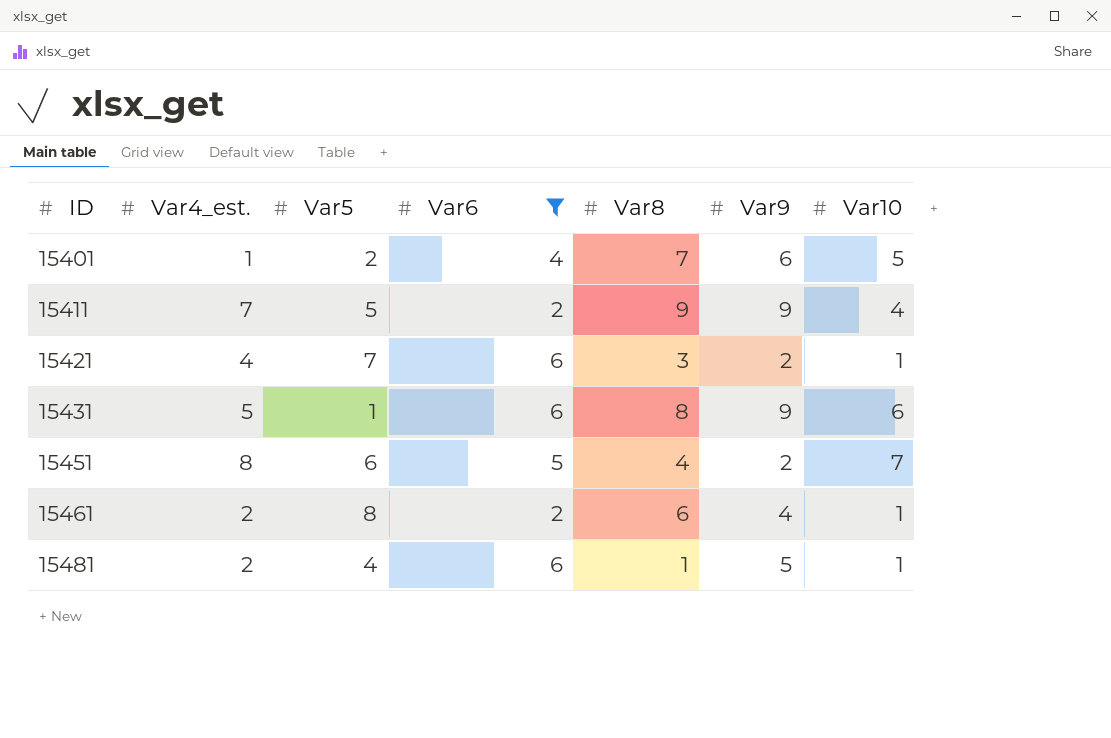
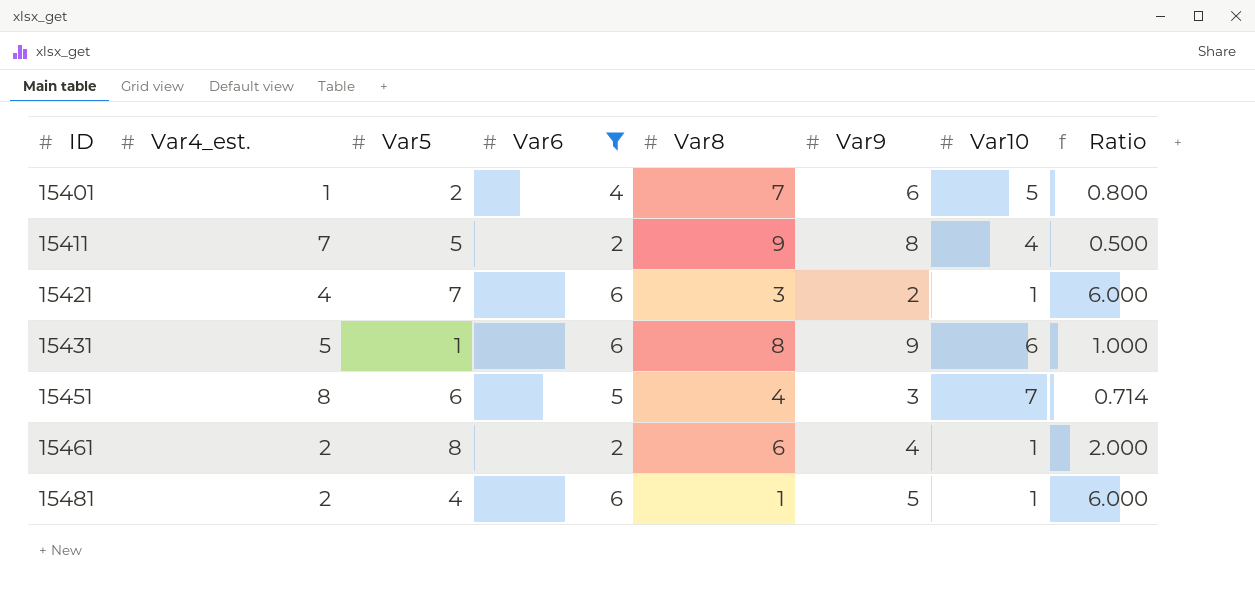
column Ratio | formula: none -> [Var6] / [Var10]
15411 | Var9: 9 -> 8
15451 | Var9: 2 -> 3

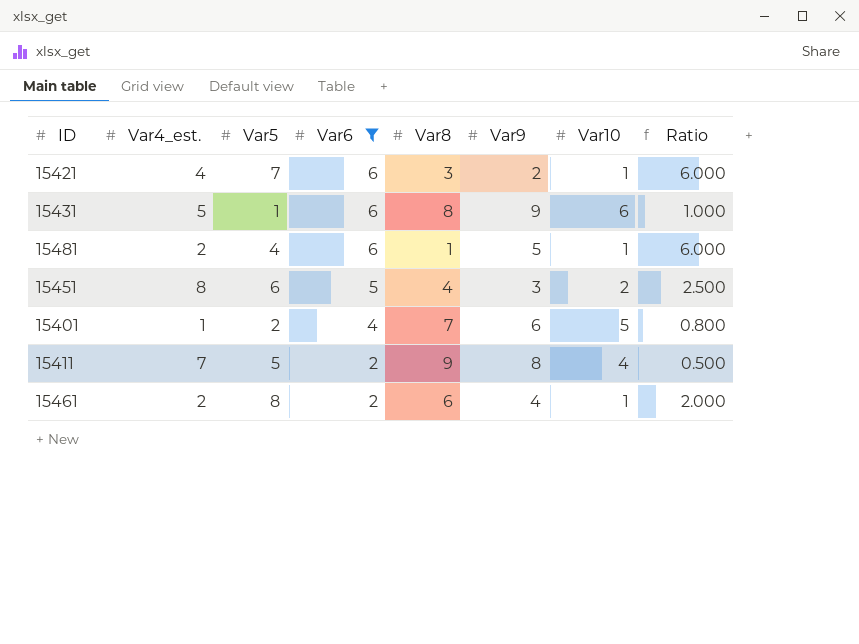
row order: ID ascending -> Var6 descending
15451 | Var10: 7 -> 2
15451 | Ratio: 0.714 -> 2.500

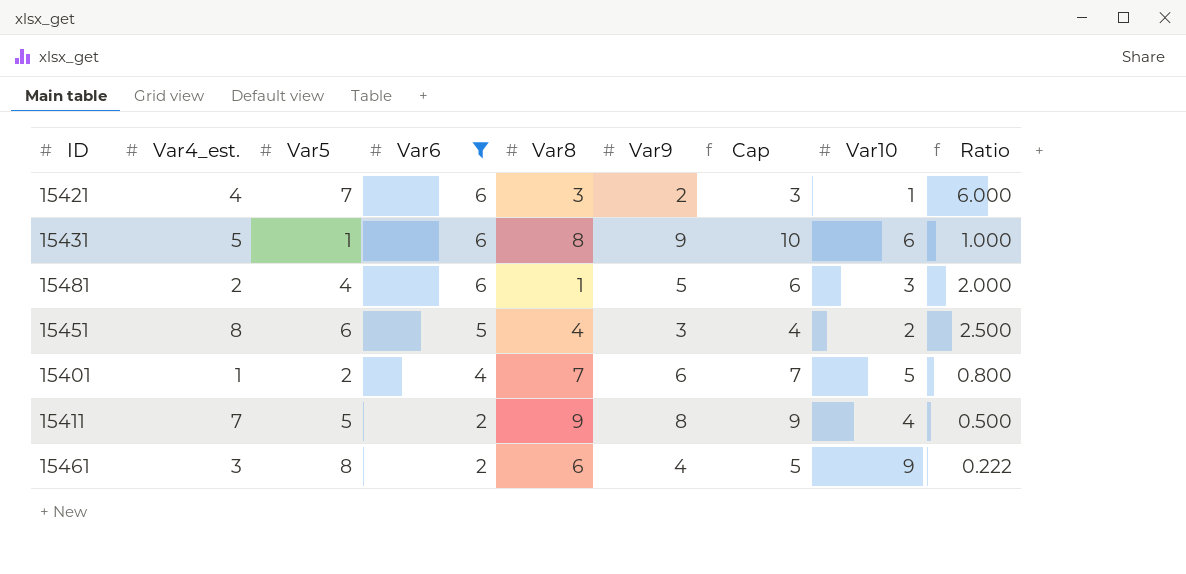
column Cap | formula: none -> [Var9] + 1
15481 | Var10: 1 -> 3
15481 | Ratio: 6.000 -> 2.000
15461 | Var4_est.: 2 -> 3
15461 | Var10: 1 -> 9
15461 | Ratio: 2.000 -> 0.222

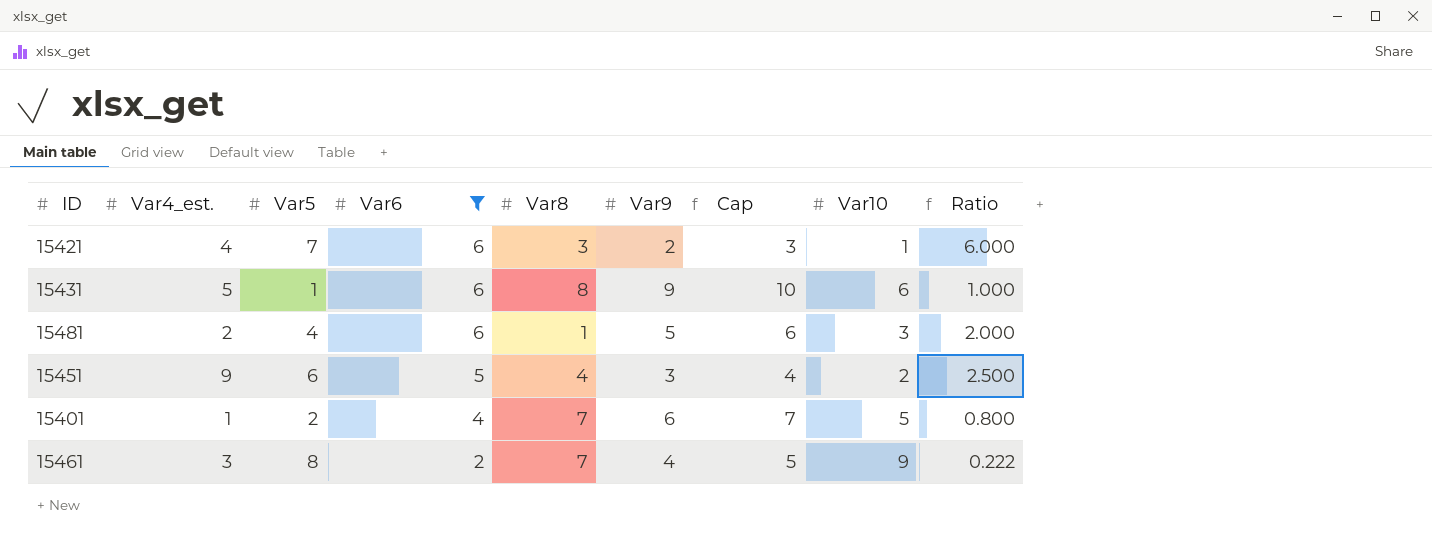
row 15411: 7 | 5 | 2 | 9 | 8 | 9 | 4 | 0.500 -> none
15451 | Var4_est.: 8 -> 9
15461 | Var8: 6 -> 7

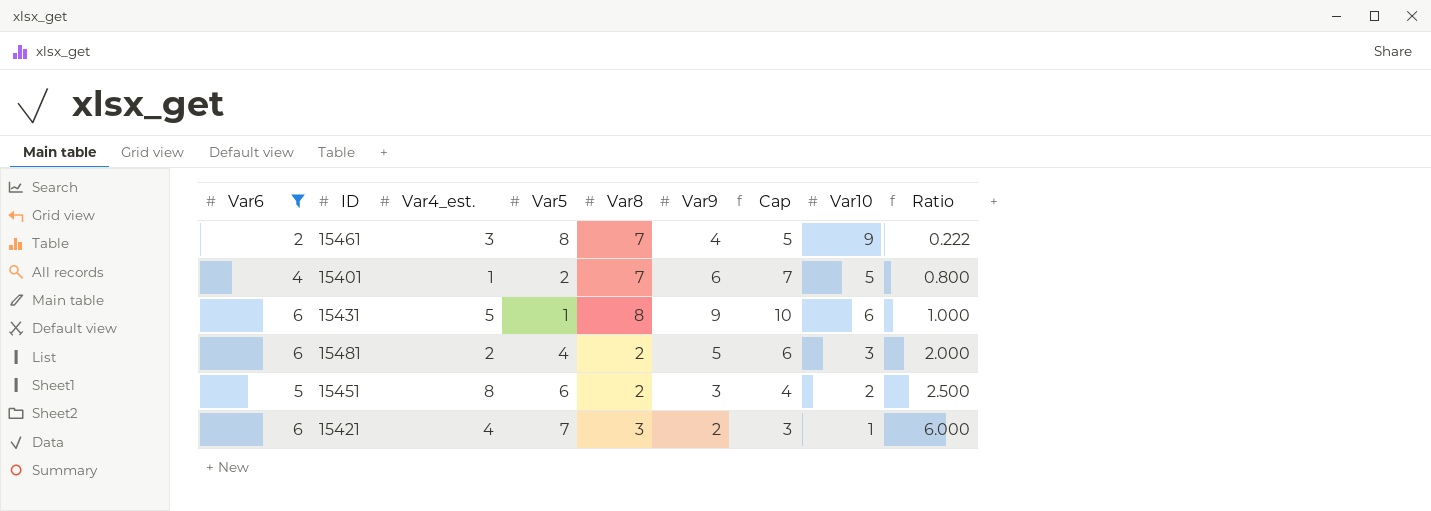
row order: Var6 descending -> Ratio ascending
column Var6 | position: 4 -> 1
15481 | Var8: 1 -> 2
15451 | Var4_est.: 9 -> 8
15451 | Var8: 4 -> 2

